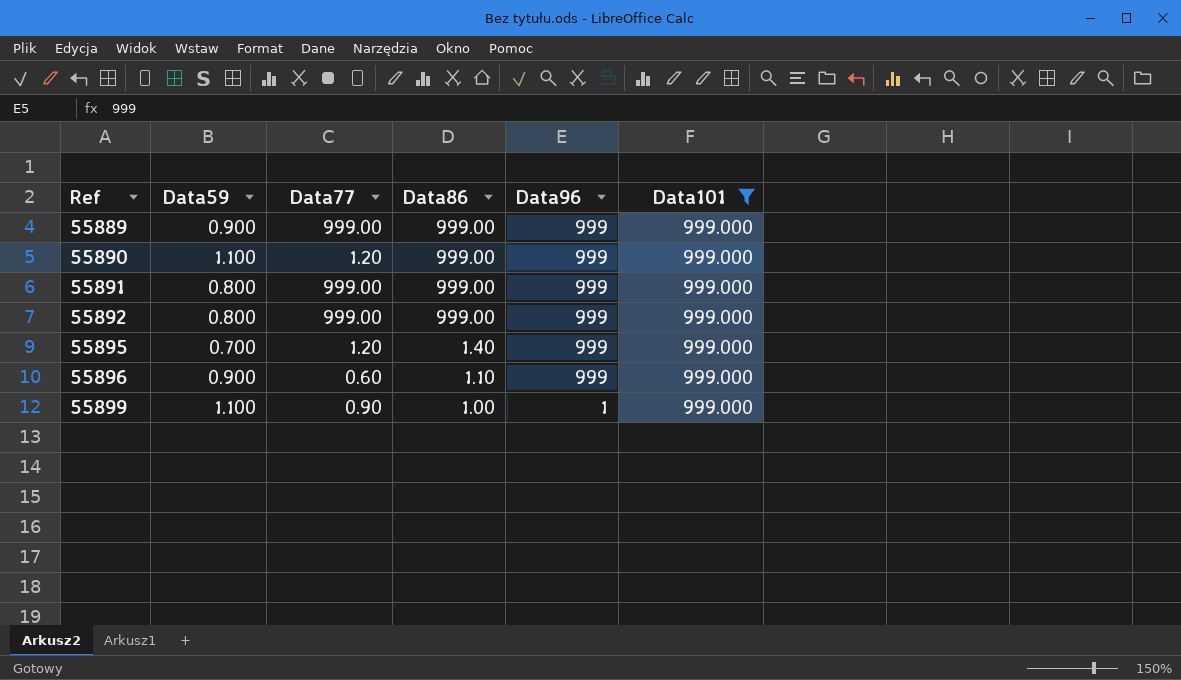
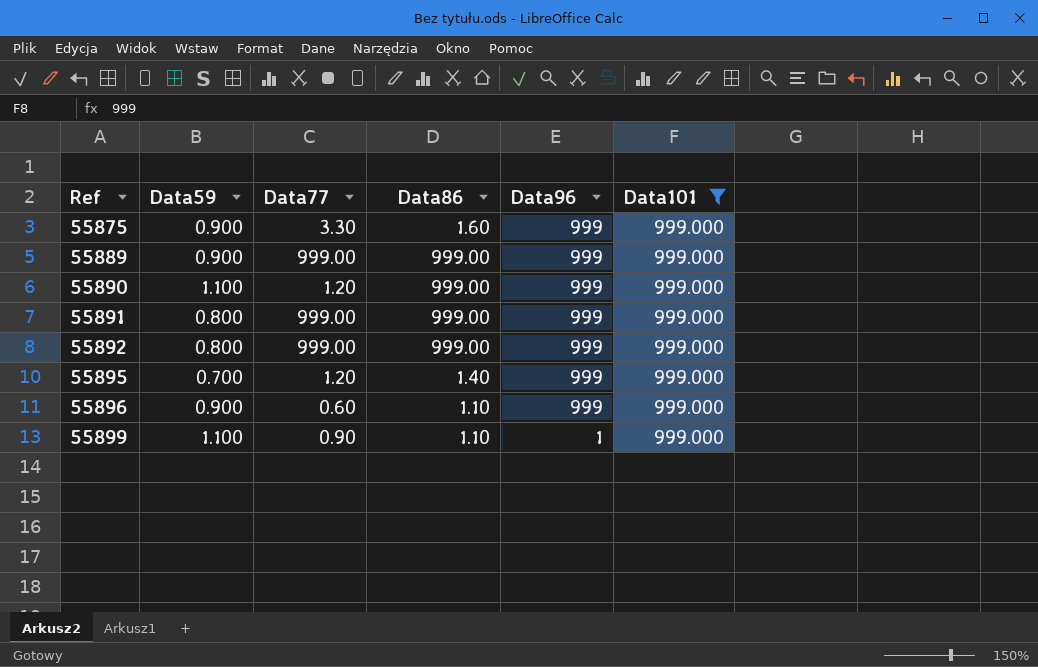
row 55875: none -> 0.900 | 3.30 | 1.60 | 999 | 999.000
55899 | Data86: 1.00 -> 1.10

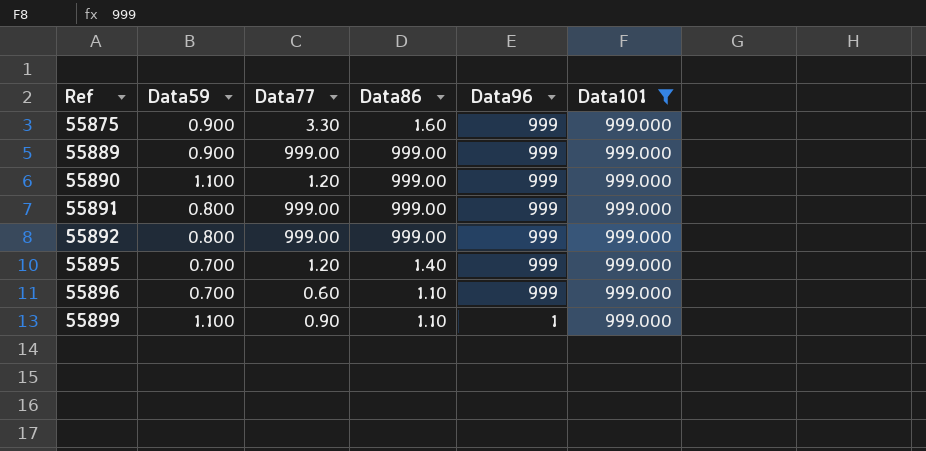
55896 | Data59: 0.900 -> 0.700

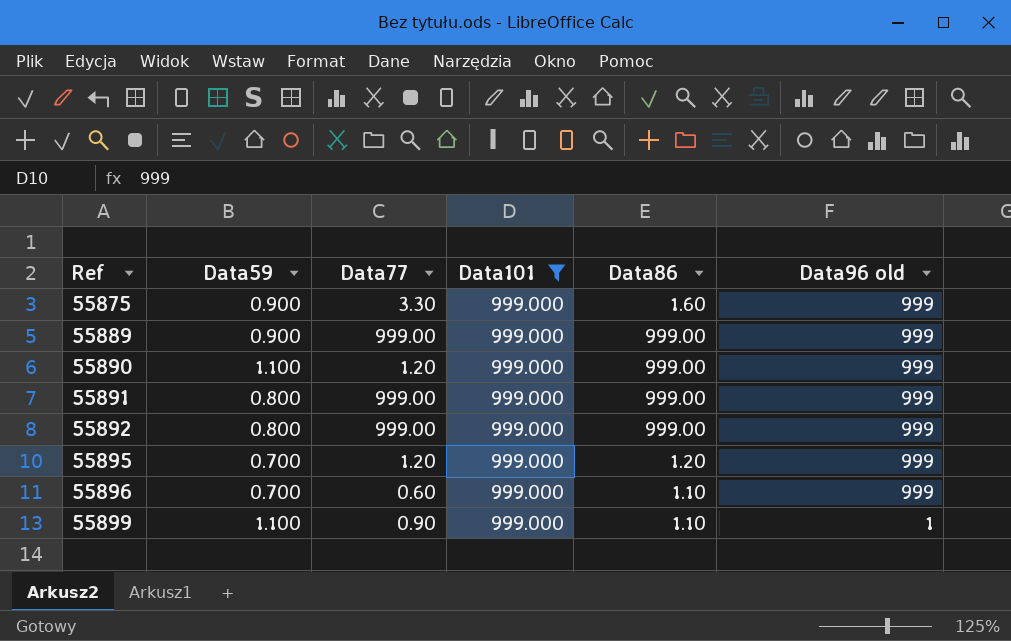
column Data101 | position: 6 -> 4
column name: Data96 -> Data96 old
55895 | Data86: 1.40 -> 1.20

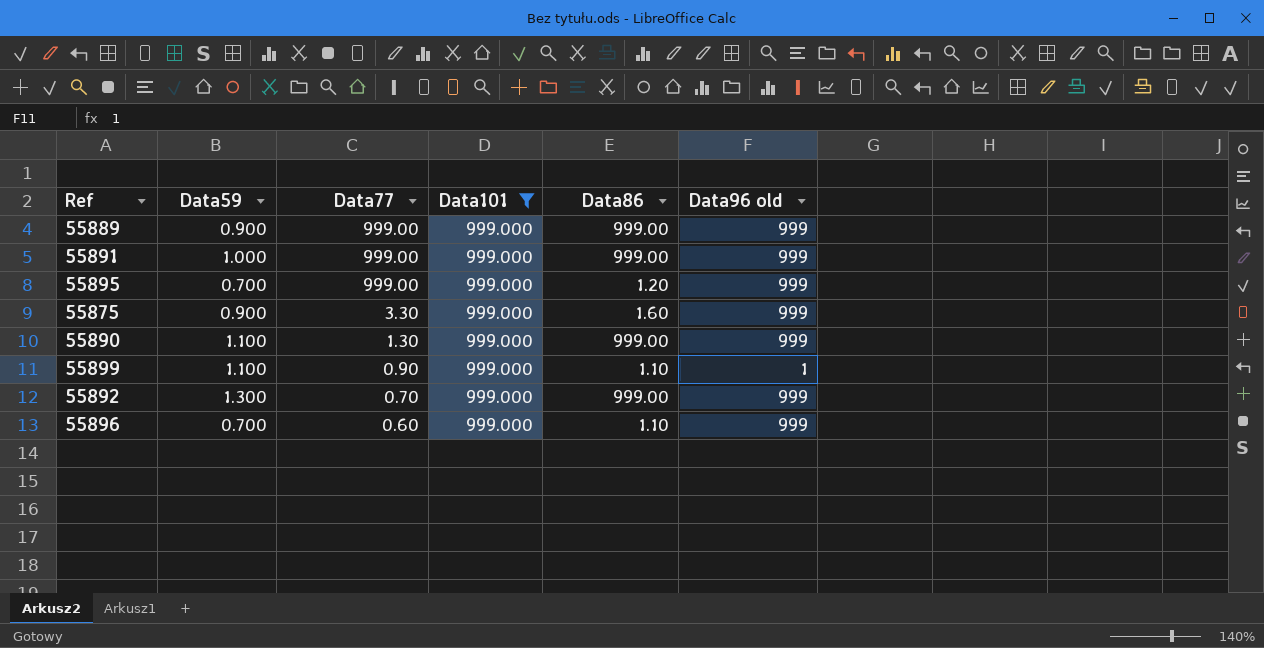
row order: Ref ascending -> Data77 descending
55891 | Data59: 0.800 -> 1.000
55895 | Data77: 1.20 -> 999.00
55890 | Data77: 1.20 -> 1.30
55892 | Data59: 0.800 -> 1.300
55892 | Data77: 999.00 -> 0.70

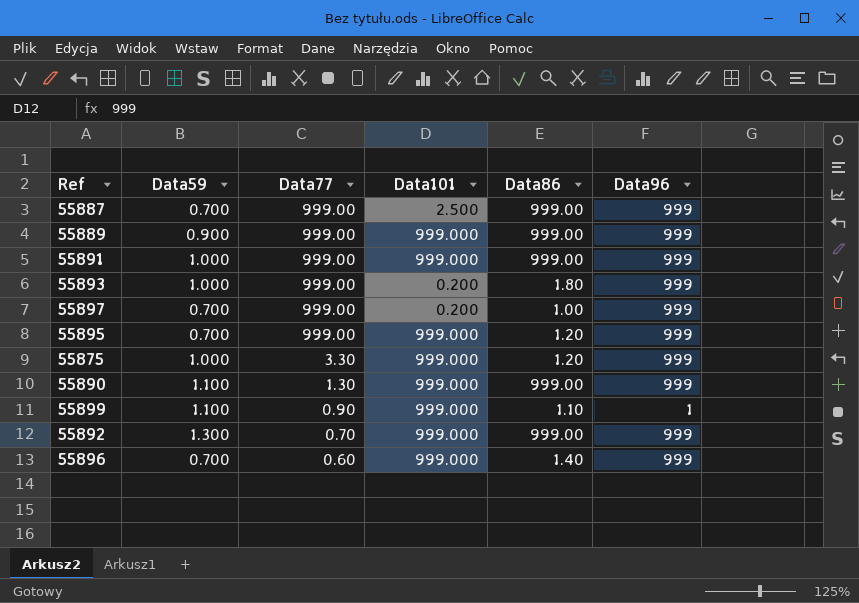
filter: Data101 = 999.000 -> none
column name: Data96 old -> Data96
55875 | Data59: 0.900 -> 1.000
55875 | Data86: 1.60 -> 1.20
55896 | Data86: 1.10 -> 1.40

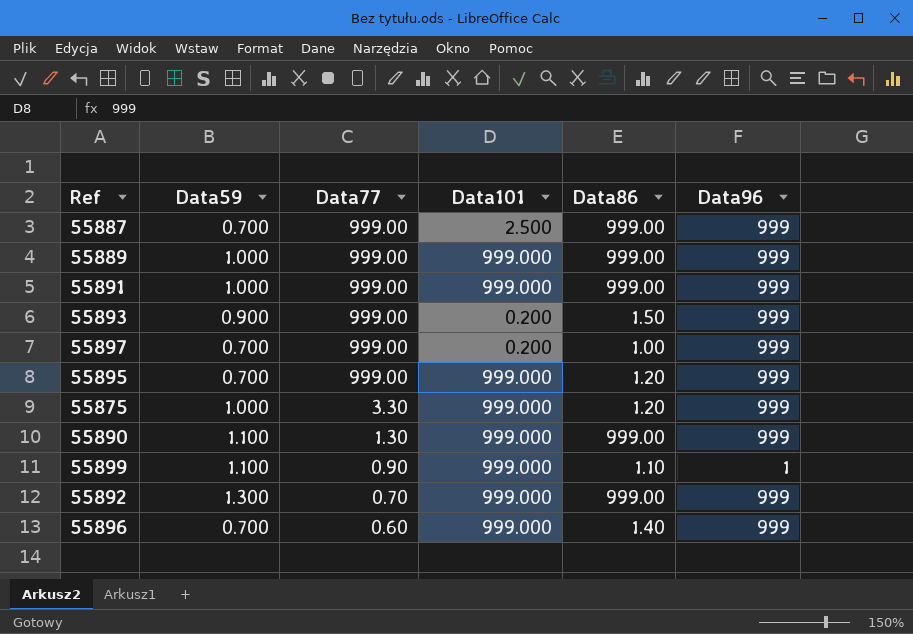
55889 | Data59: 0.900 -> 1.000
55893 | Data59: 1.000 -> 0.900
55893 | Data86: 1.80 -> 1.50

